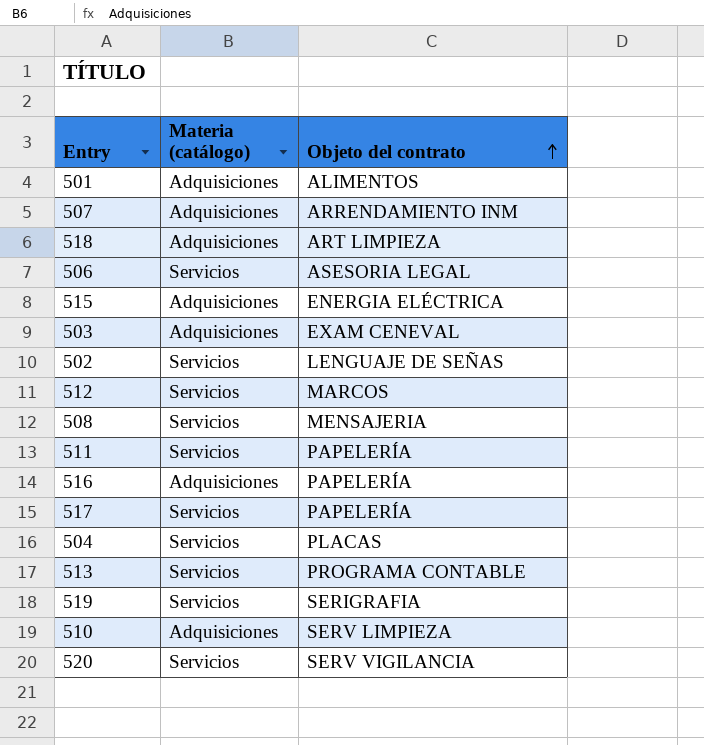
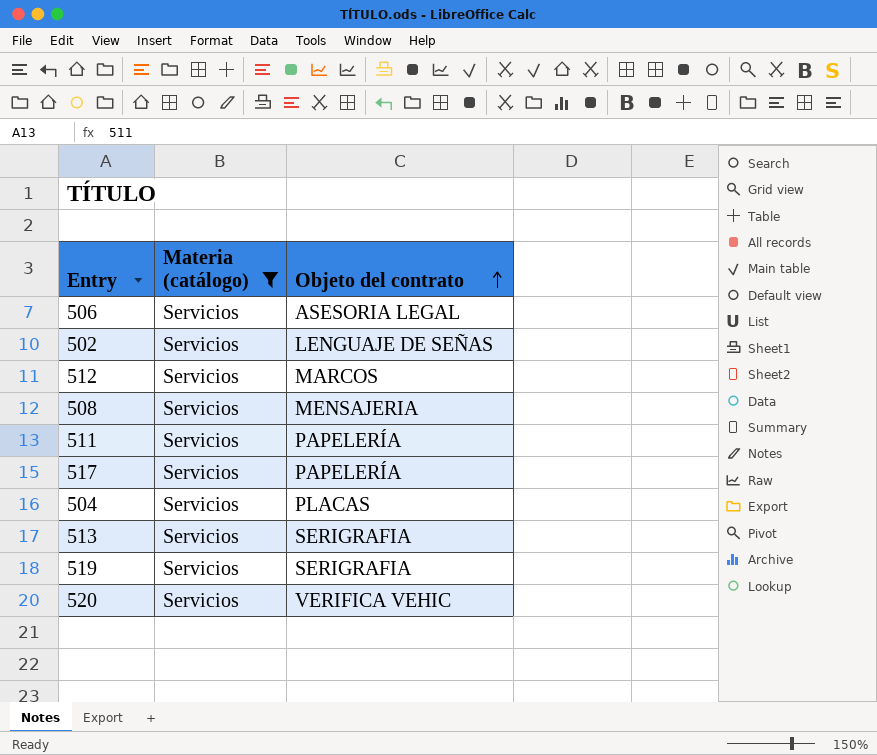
filter: none -> Materia (catálogo) = Servicios
513 | Objeto del contrato: PROGRAMA CONTABLE -> SERIGRAFIA
520 | Objeto del contrato: SERV VIGILANCIA -> VERIFICA VEHIC

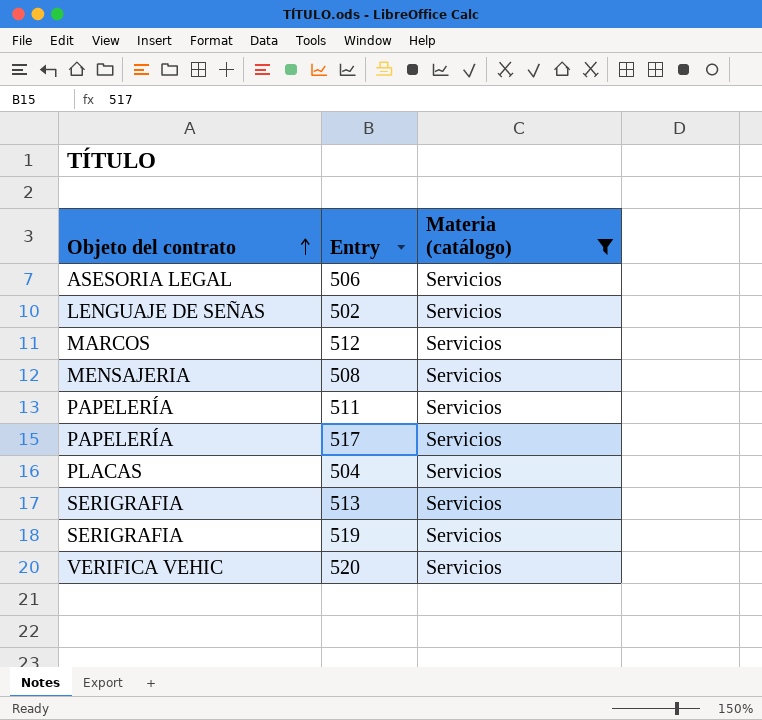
column Objeto del contrato | position: 3 -> 1

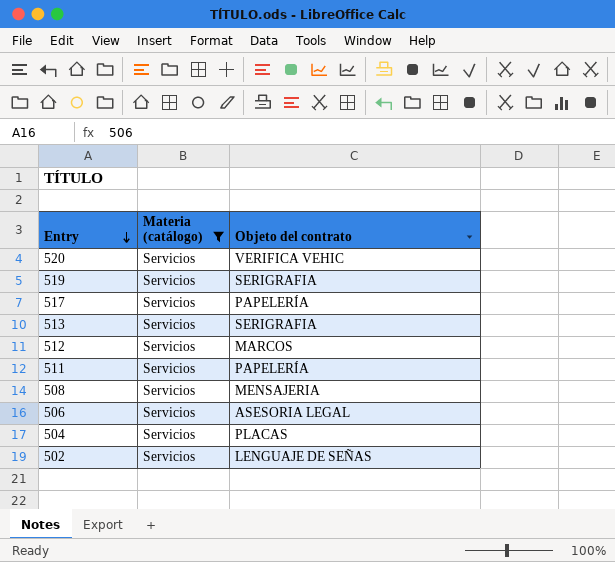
row order: Objeto del contrato ascending -> Entry descending
column Objeto del contrato | position: 1 -> 3

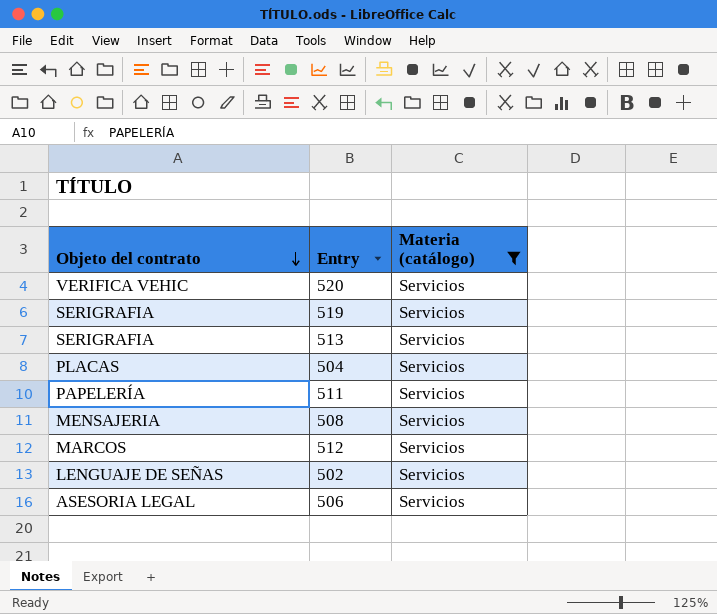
row order: Entry descending -> Objeto del contrato descending
column Objeto del contrato | position: 3 -> 1
row 517: Servicios | PAPELERÍA -> none

